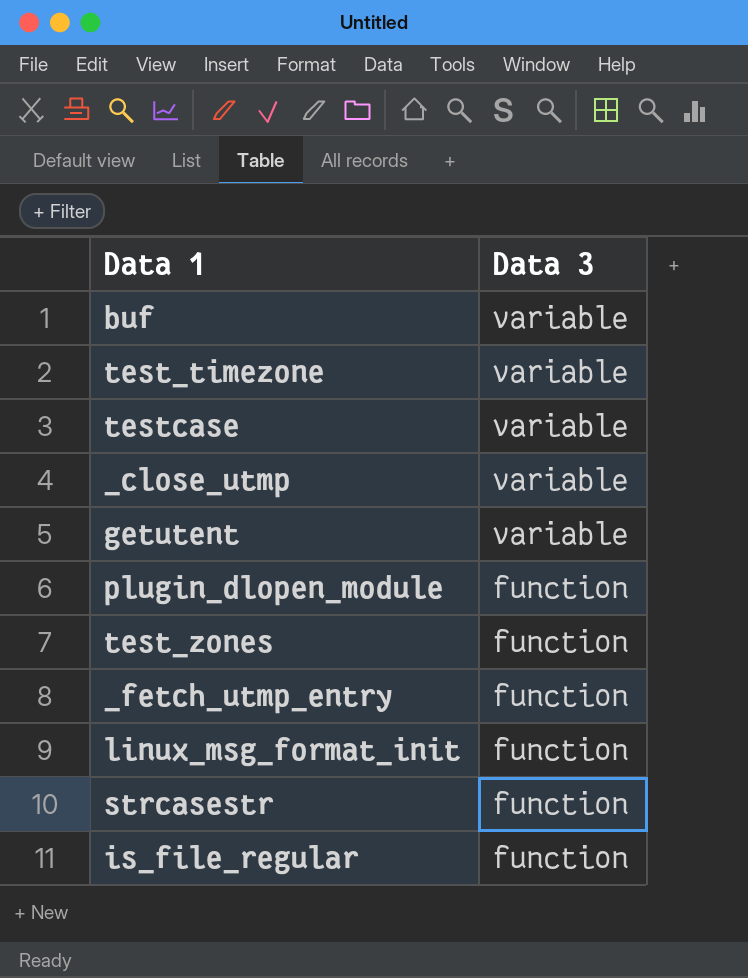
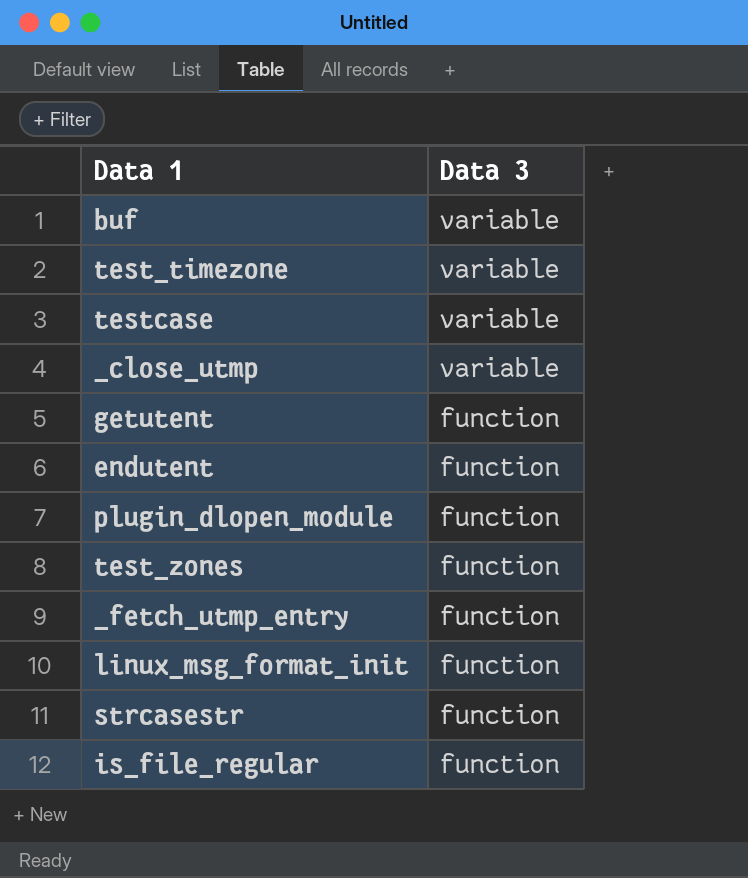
getutent | Data 3: variable -> function
row endutent: none -> function

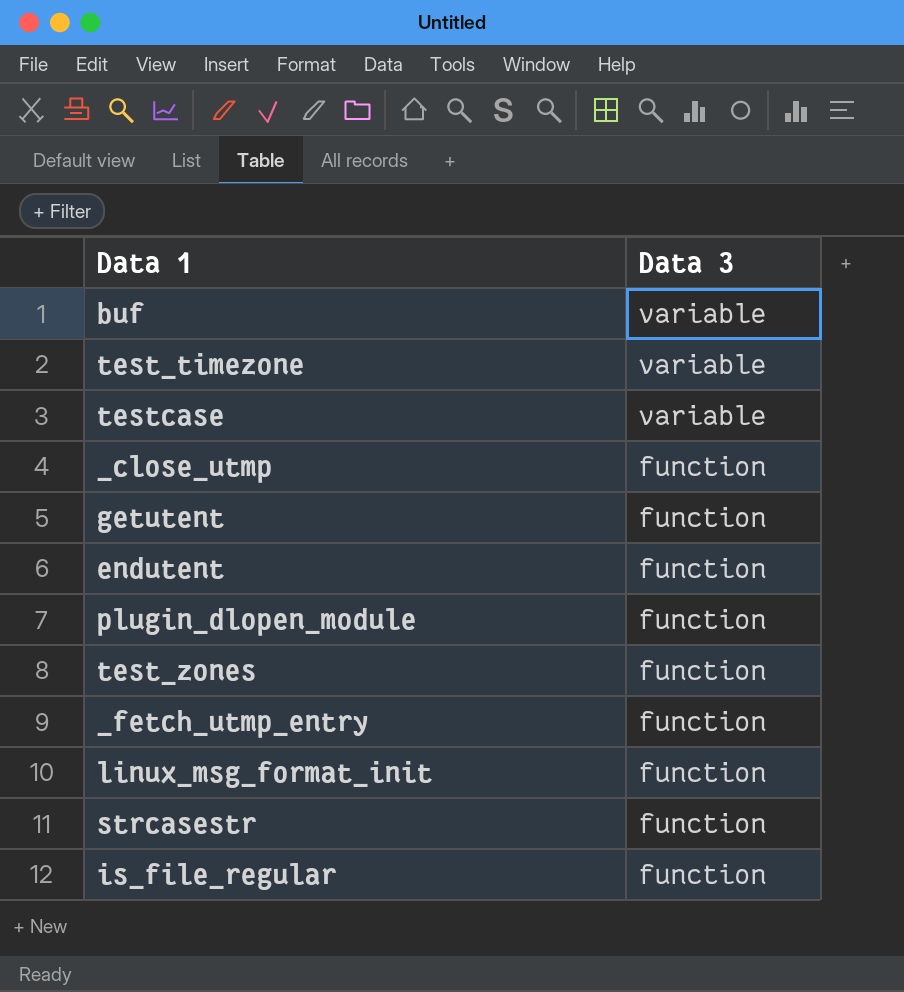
_close_utmp | Data 3: variable -> function

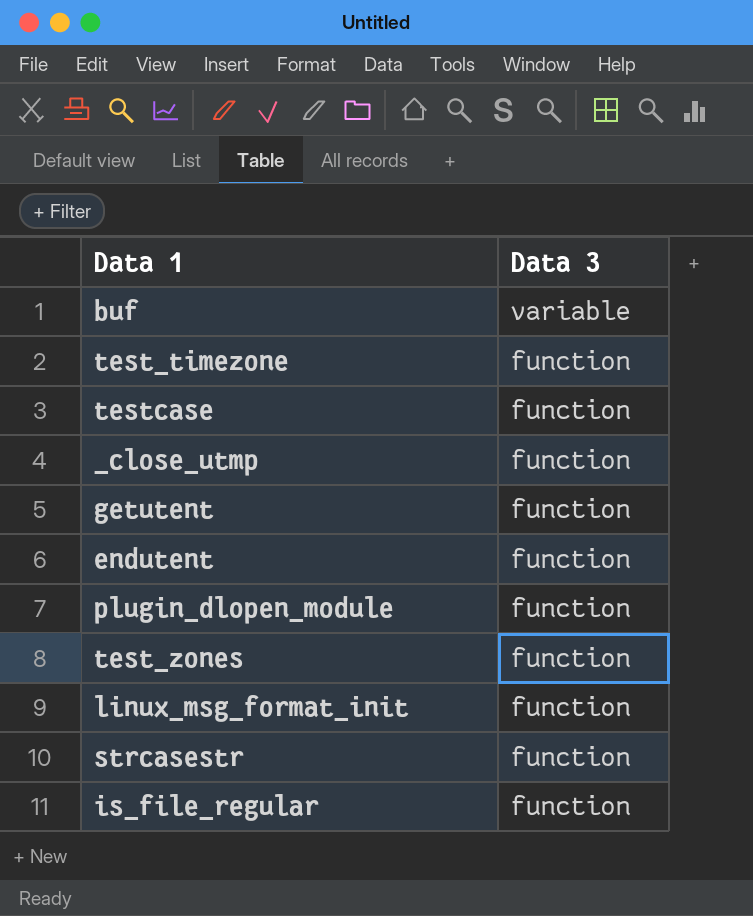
row _fetch_utmp_entry: function -> none
test_timezone | Data 3: variable -> function
testcase | Data 3: variable -> function

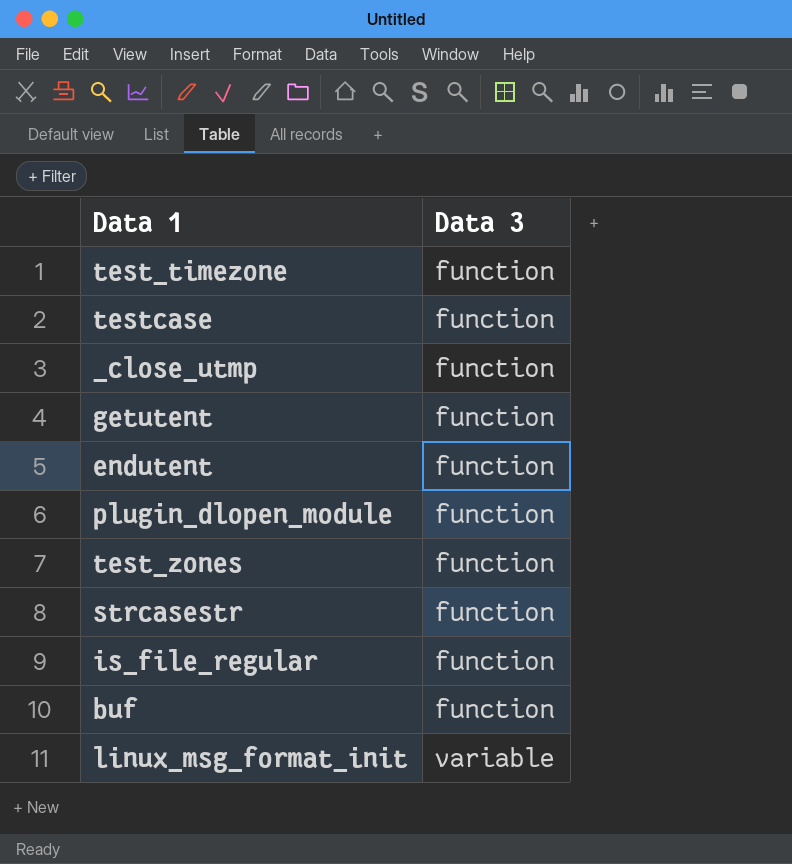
row order: Data 3 descending -> Data 3 ascending
buf | Data 3: variable -> function
linux_msg_format_init | Data 3: function -> variable

